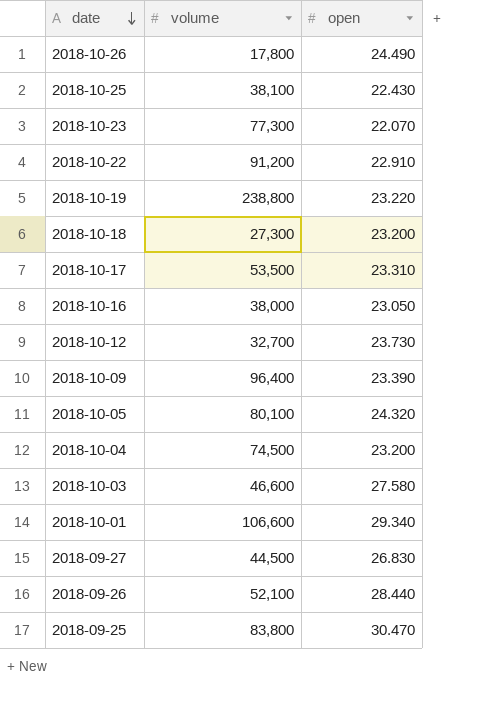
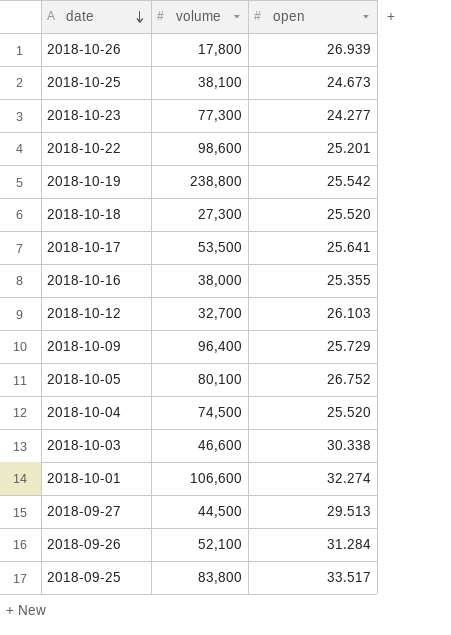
2018-10-26 | open: 24.490 -> 26.939
2018-10-25 | open: 22.430 -> 24.673
2018-10-23 | open: 22.070 -> 24.277
2018-10-22 | volume: 91,200 -> 98,600
2018-10-22 | open: 22.910 -> 25.201
2018-10-19 | open: 23.220 -> 25.542
2018-10-18 | open: 23.200 -> 25.520
2018-10-17 | open: 23.310 -> 25.641
2018-10-16 | open: 23.050 -> 25.355
2018-10-12 | open: 23.730 -> 26.103
2018-10-09 | open: 23.390 -> 25.729
2018-10-05 | open: 24.320 -> 26.752
2018-10-04 | open: 23.200 -> 25.520
2018-10-03 | open: 27.580 -> 30.338
2018-10-01 | open: 29.340 -> 32.274
2018-09-27 | open: 26.830 -> 29.513
2018-09-26 | open: 28.440 -> 31.284
2018-09-25 | open: 30.470 -> 33.517

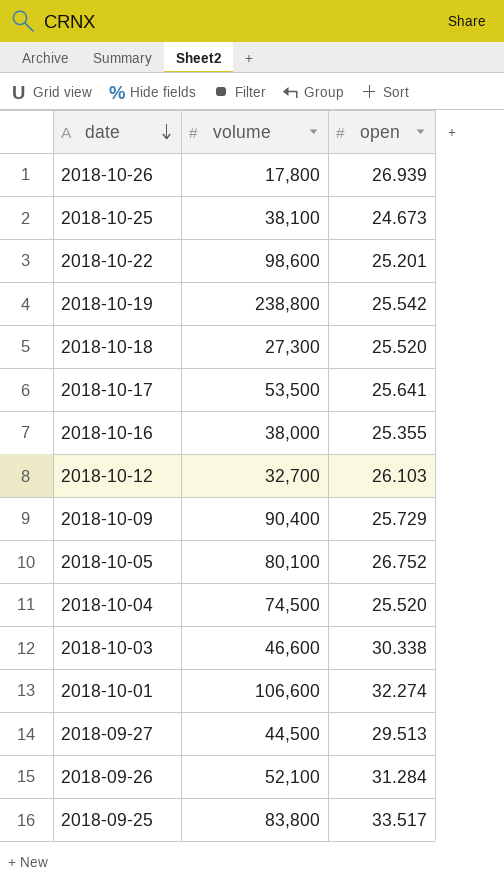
row 2018-10-23: 77,300 | 24.277 -> none
2018-10-09 | volume: 96,400 -> 90,400

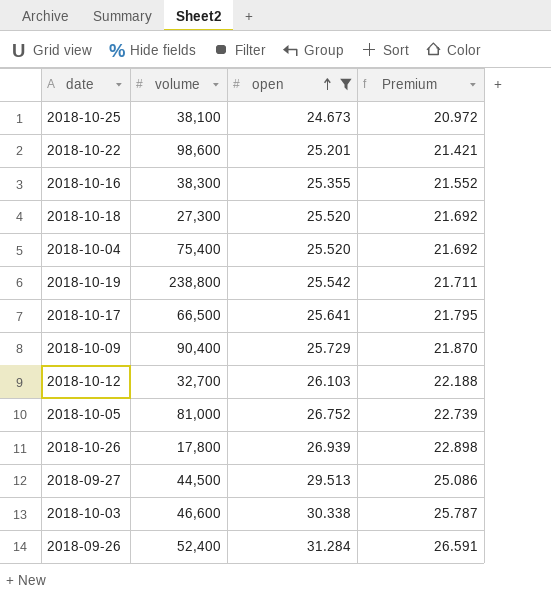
filter: none -> open <= 31.284
row order: date descending -> open ascending
column Premium | formula: none -> [open] * 0.85
2018-10-16 | volume: 38,000 -> 38,300
2018-10-04 | volume: 74,500 -> 75,400
2018-10-17 | volume: 53,500 -> 66,500
2018-10-05 | volume: 80,100 -> 81,000
2018-09-26 | volume: 52,100 -> 52,400

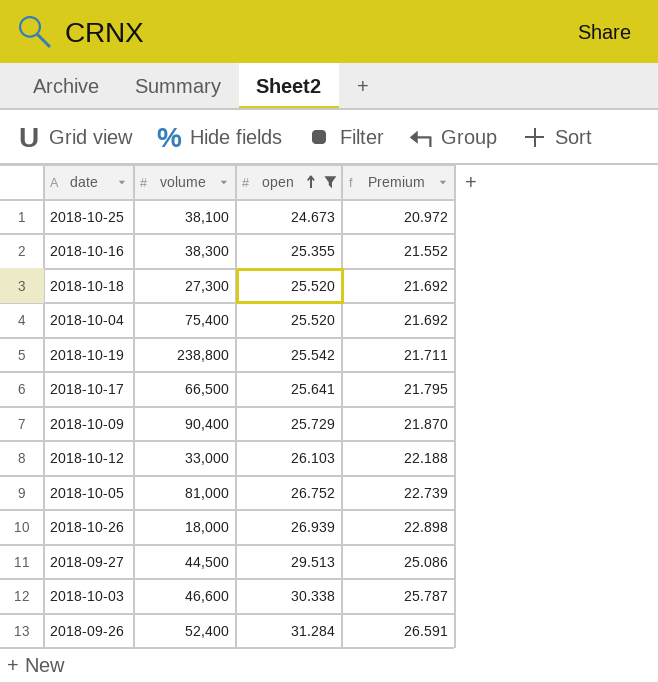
row 2018-10-22: 98,600 | 25.201 | 21.421 -> none
2018-10-12 | volume: 32,700 -> 33,000
2018-10-26 | volume: 17,800 -> 18,000

